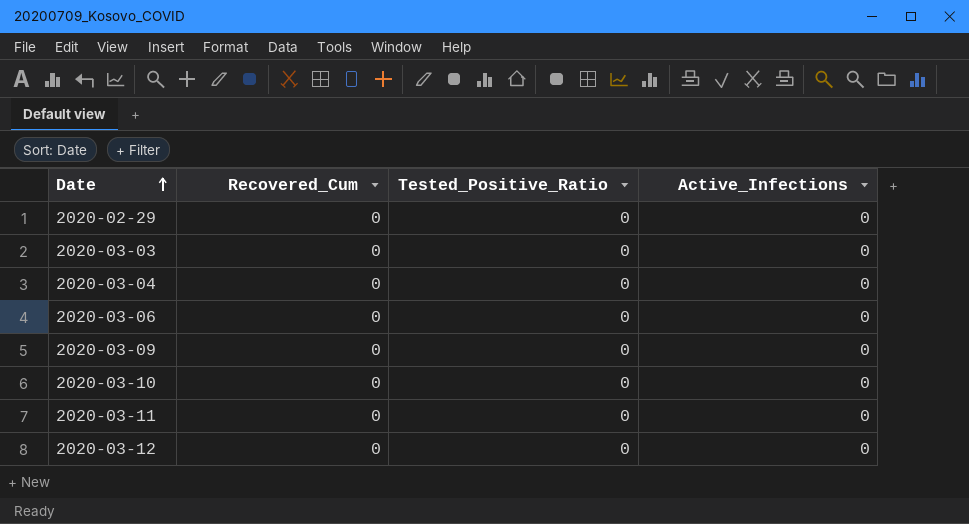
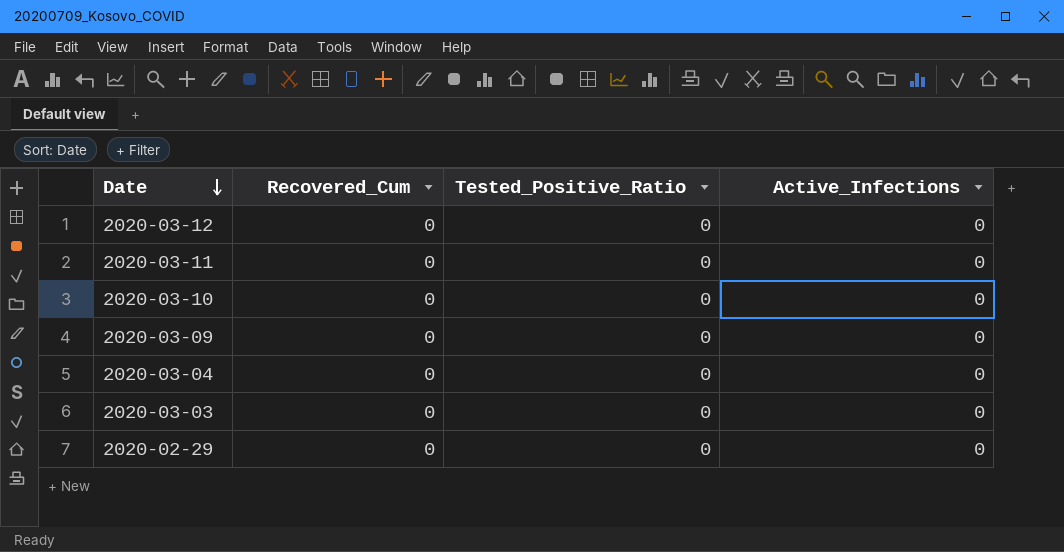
row order: Date ascending -> Date descending
row 2020-03-06: 0 | 0 | 0 -> none

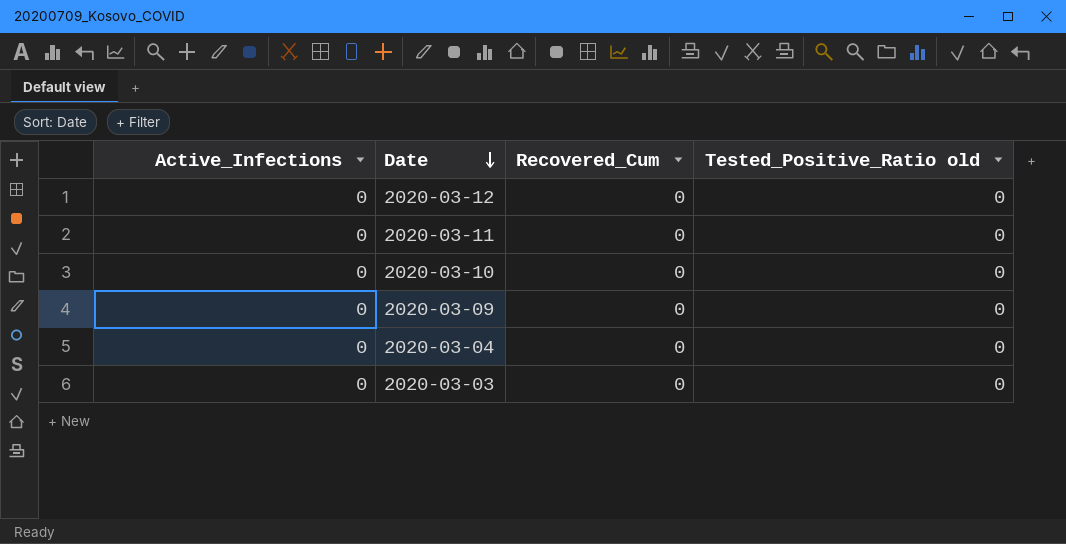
column Active_Infections | position: 4 -> 1
column name: Tested_Positive_Ratio -> Tested_Positive_Ratio old
row 2020-02-29: 0 | 0 | 0 -> none

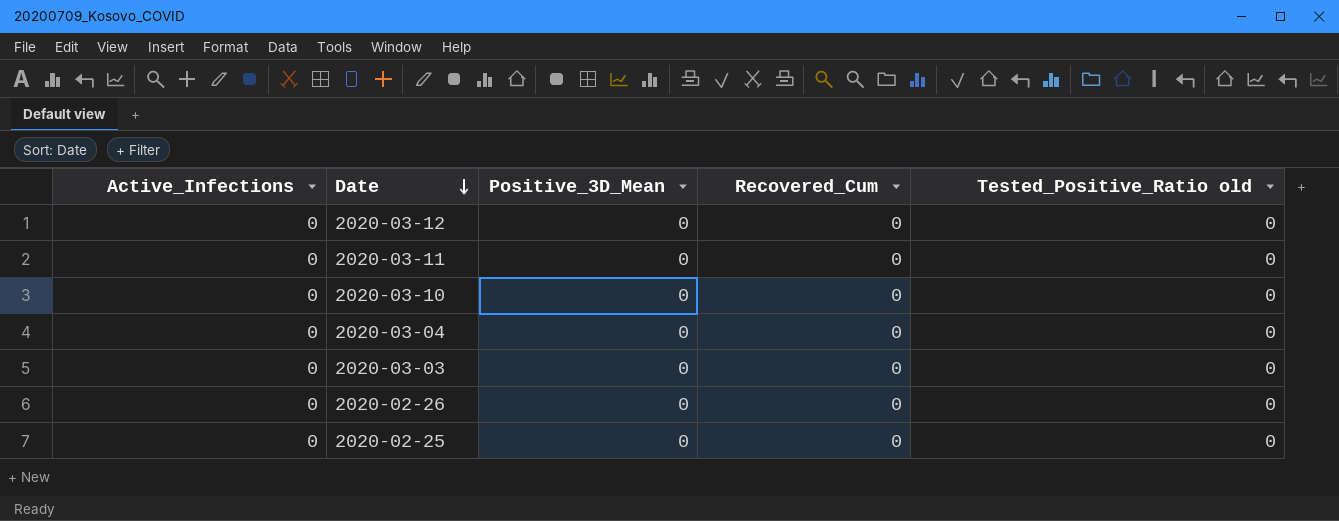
column Positive_3D_Mean | position: none -> 3
row 2020-03-09: 0 | 0 | 0 -> none
row 2020-02-26: none -> 0 | 0 | 0 | 0
row 2020-02-25: none -> 0 | 0 | 0 | 0

